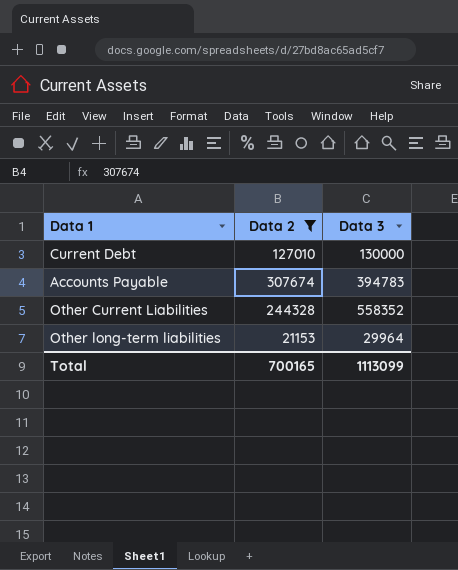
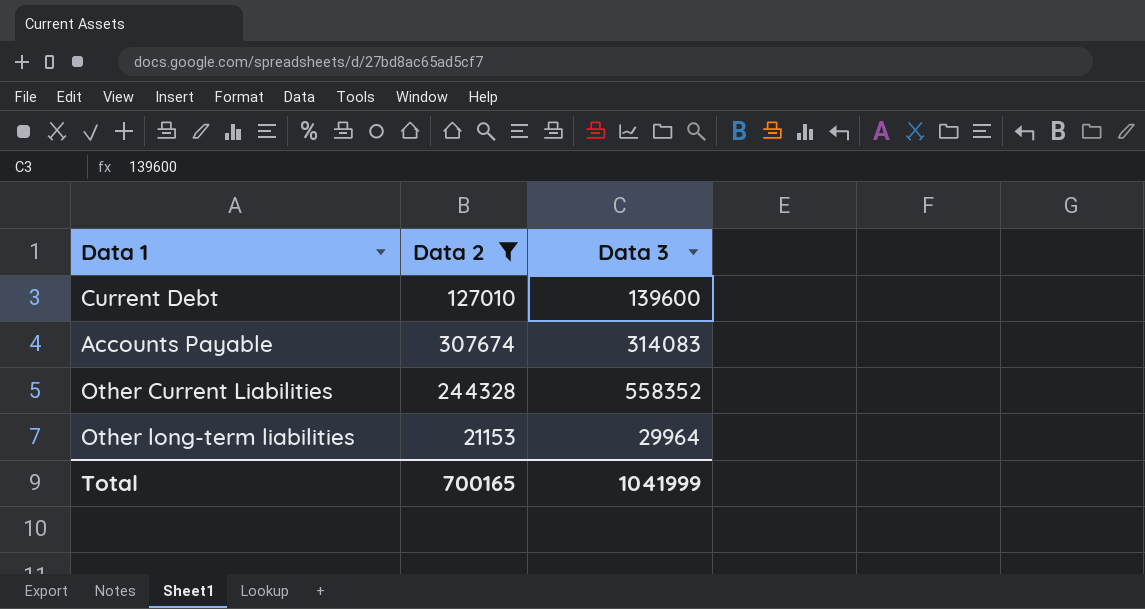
Current Debt | Data 3: 130000 -> 139600
Accounts Payable | Data 3: 394783 -> 314083
Total | Data 3: 1113099 -> 1041999

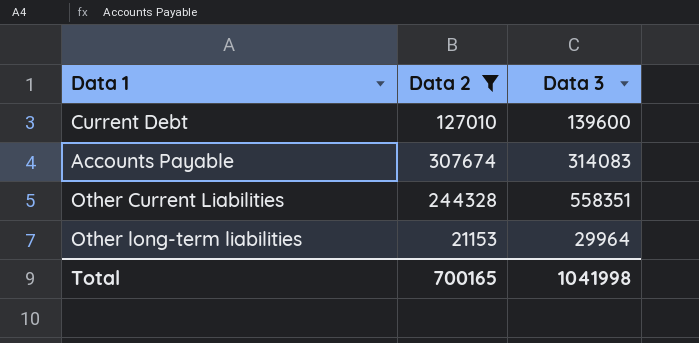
Other Current Liabilities | Data 3: 558352 -> 558351
Total | Data 3: 1041999 -> 1041998

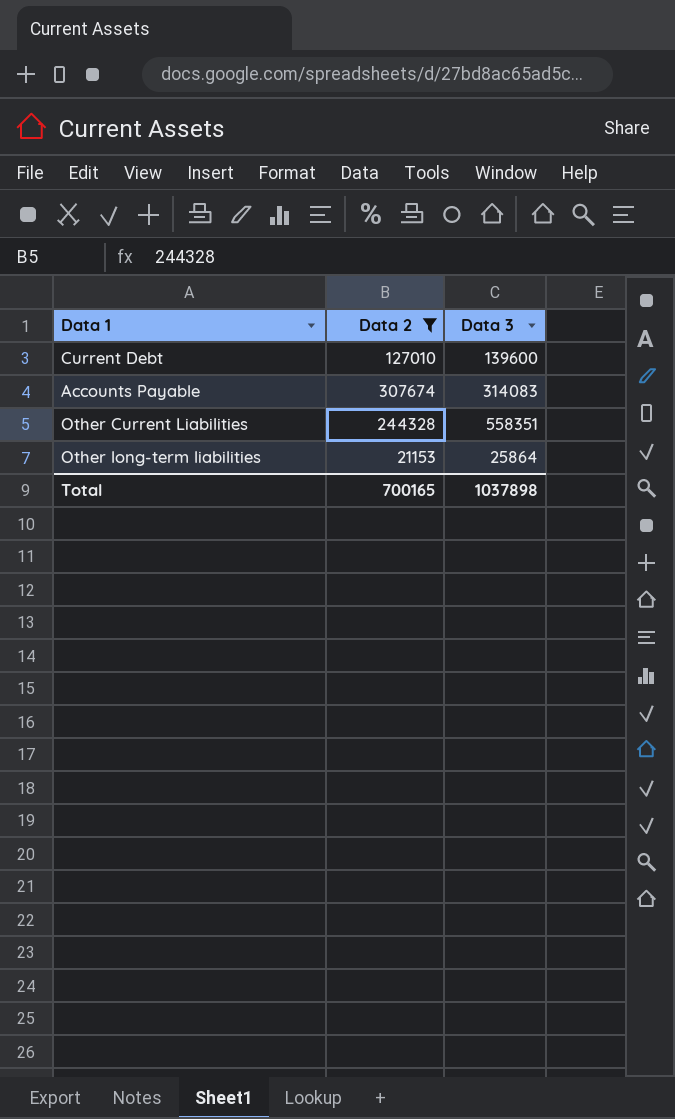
Other long-term liabilities | Data 3: 29964 -> 25864
Total | Data 3: 1041998 -> 1037898

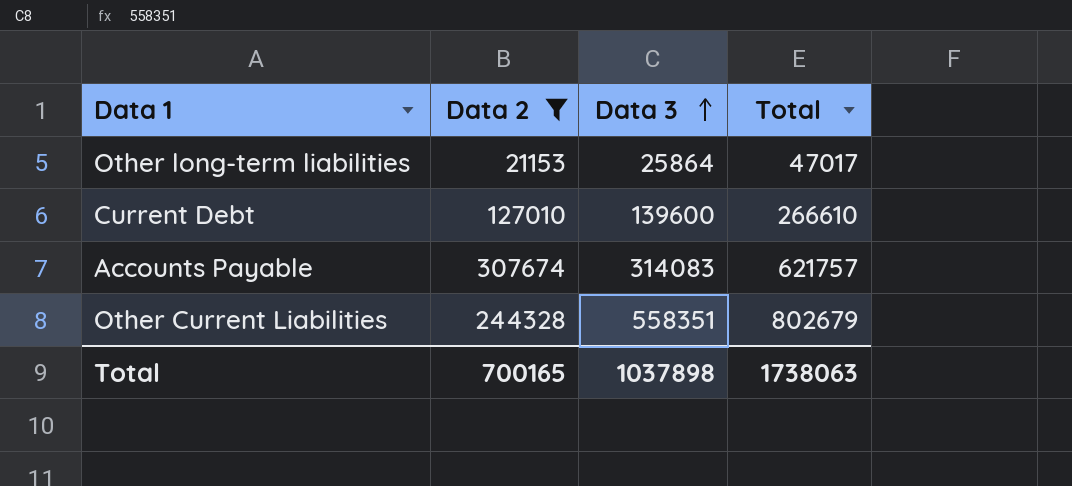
row order: none -> Data 3 ascending
column Total | formula: none -> [Data 2] + [Data 3]

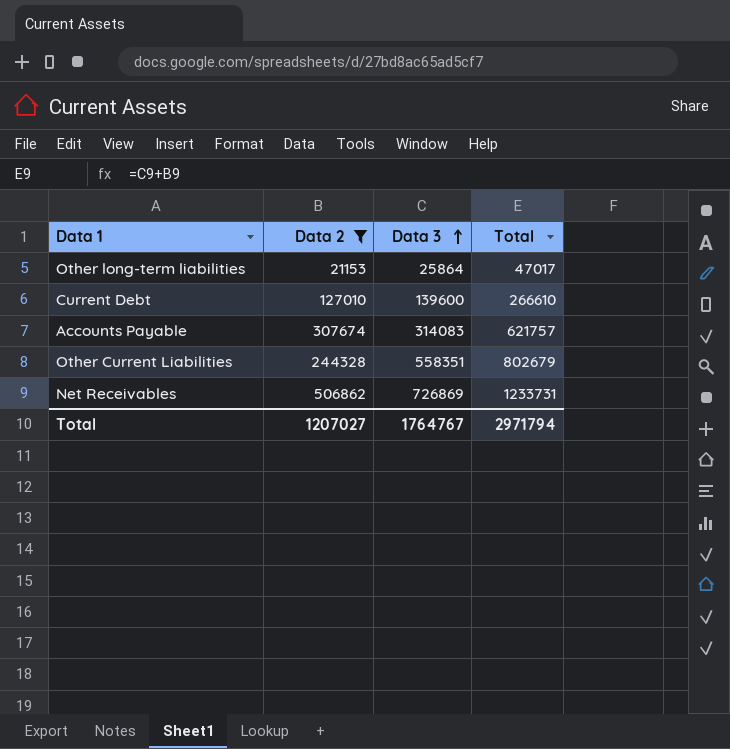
row Net Receivables: none -> 506862 | 726869 | 1233731
Total | Data 2: 700165 -> 1207027
Total | Data 3: 1037898 -> 1764767
Total | Total: 1738063 -> 2971794

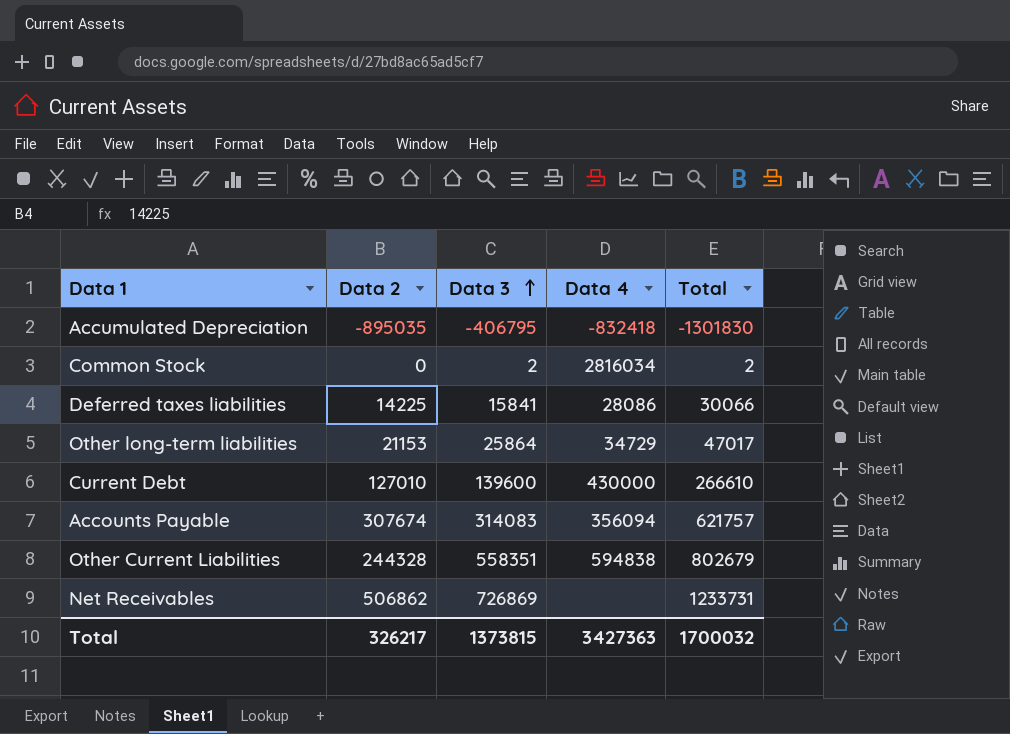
filter: Data 2 >= 21153 -> none
column Data 4 | position: none -> 4
Total | Data 2: 1207027 -> 326217
Total | Data 3: 1764767 -> 1373815
Total | Total: 2971794 -> 1700032

